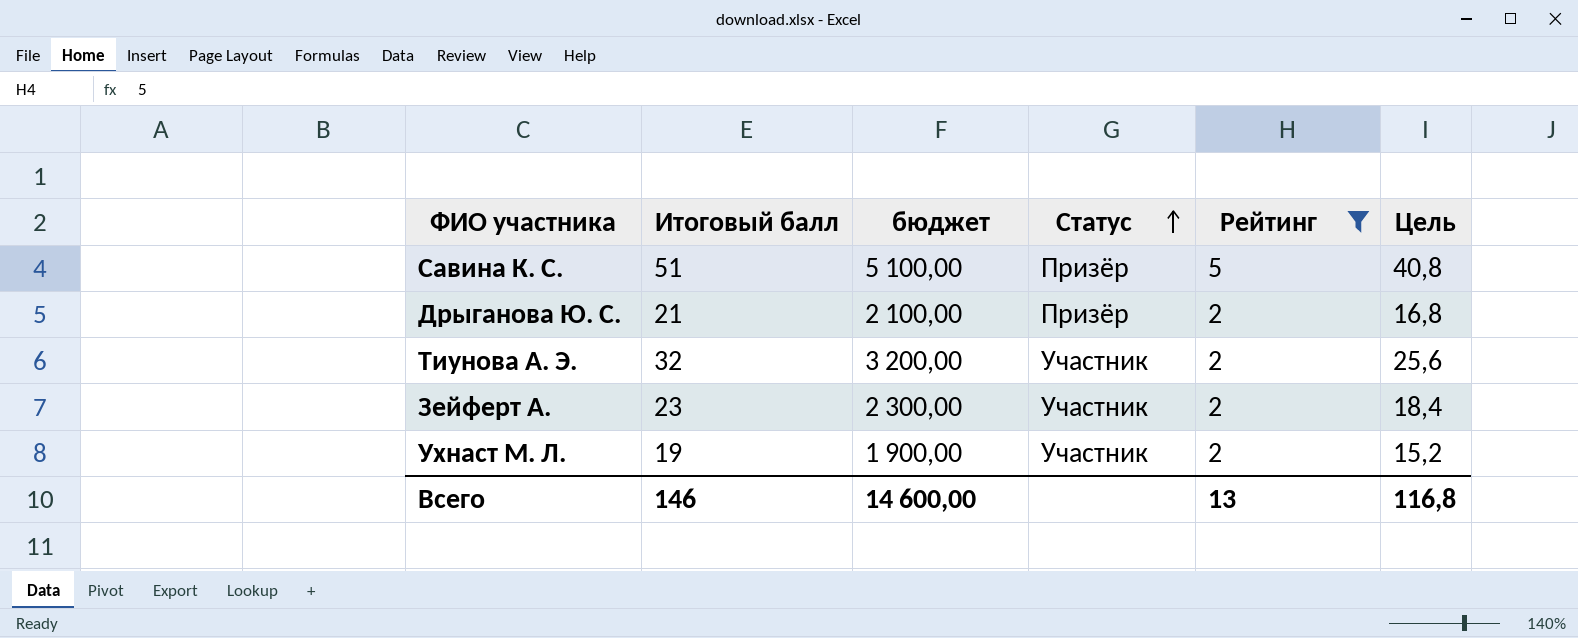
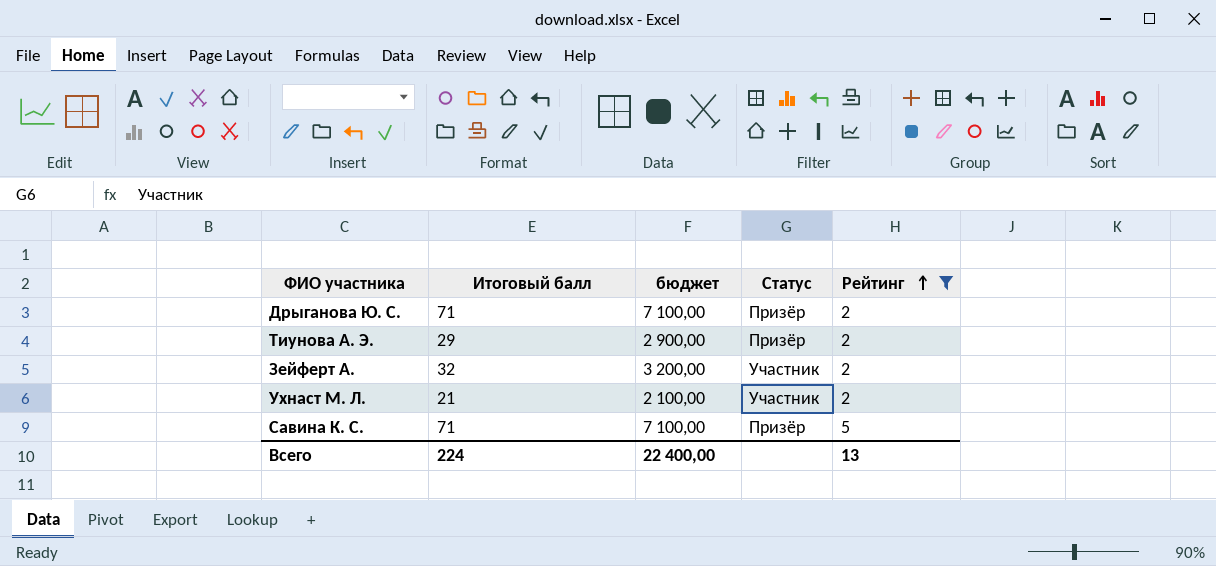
row order: Статус ascending -> Рейтинг ascending
column Цель | formula: [Итоговый балл] * 0,8 -> none
Дрыганова Ю. С. | Итоговый балл: 21 -> 71
Дрыганова Ю. С. | бюджет: 2 100,00 -> 7 100,00
Тиунова А. Э. | Итоговый балл: 32 -> 29
Тиунова А. Э. | бюджет: 3 200,00 -> 2 900,00
Тиунова А. Э. | Статус: Участник -> Призёр
Зейферт А. | Итоговый балл: 23 -> 32
Зейферт А. | бюджет: 2 300,00 -> 3 200,00
Ухнаст М. Л. | Итоговый балл: 19 -> 21
Ухнаст М. Л. | бюджет: 1 900,00 -> 2 100,00
Савина К. С. | Итоговый балл: 51 -> 71
Савина К. С. | бюджет: 5 100,00 -> 7 100,00
Всего | Итоговый балл: 146 -> 224
Всего | бюджет: 14 600,00 -> 22 400,00

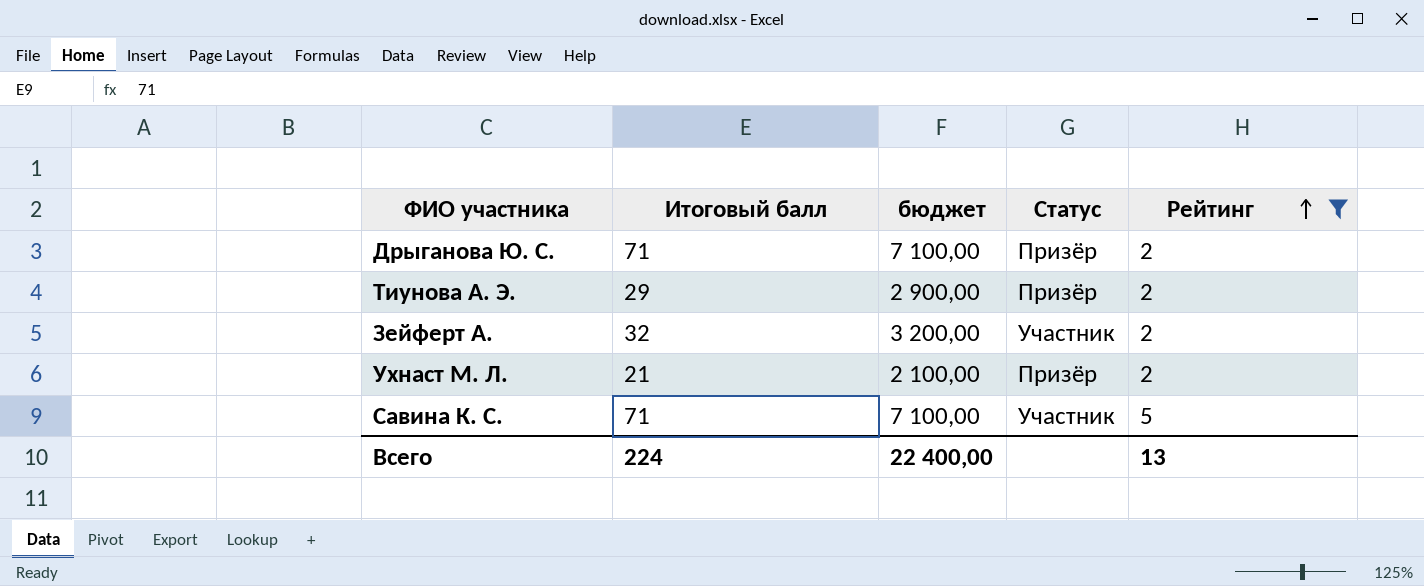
Ухнаст М. Л. | Статус: Участник -> Призёр
Савина К. С. | Статус: Призёр -> Участник

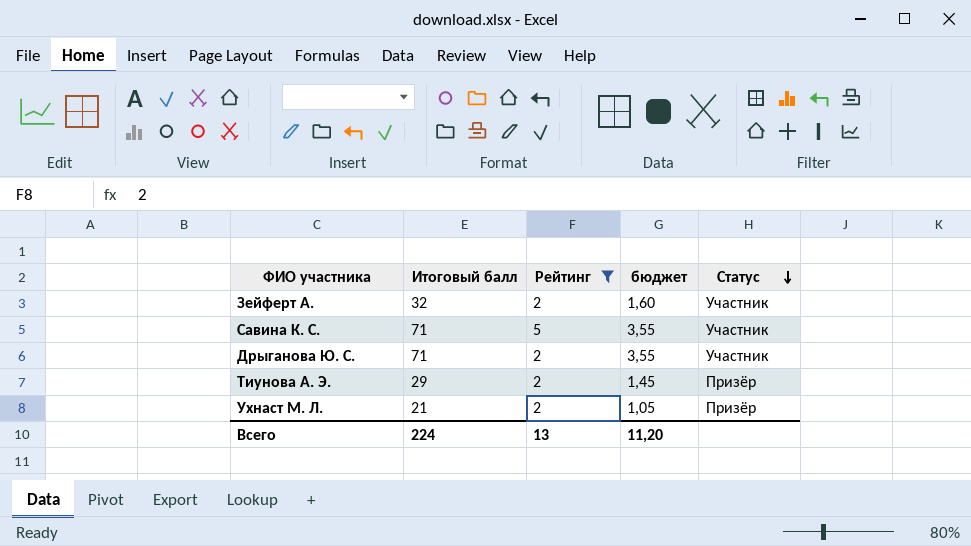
row order: Рейтинг ascending -> Статус descending
column Рейтинг | position: 5 -> 3
column бюджет | formula: [Итоговый балл] * 100 -> [Итоговый балл] * 0,05
Дрыганова Ю. С. | Статус: Призёр -> Участник
Всего | бюджет: 22 400,00 -> 11,20

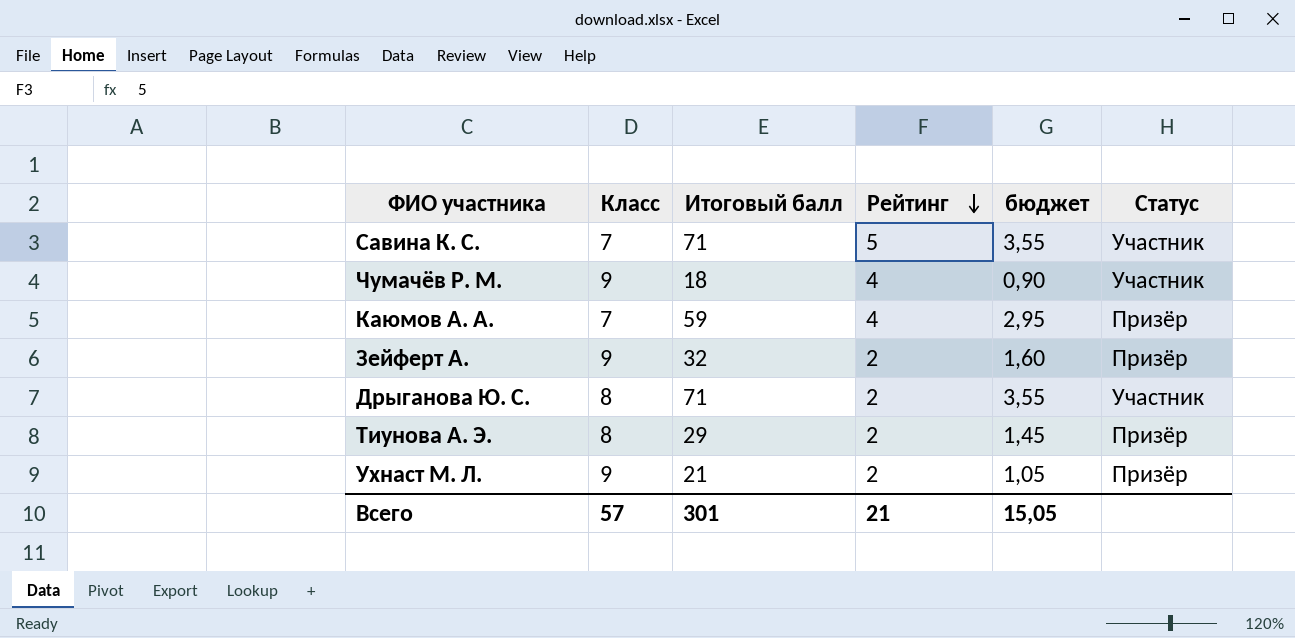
filter: Рейтинг != 4 -> none
row order: Статус descending -> Рейтинг descending
column Класс | position: none -> 2
Зейферт А. | Статус: Участник -> Призёр
Всего | Итоговый балл: 224 -> 301
Всего | Рейтинг: 13 -> 21
Всего | бюджет: 11,20 -> 15,05

